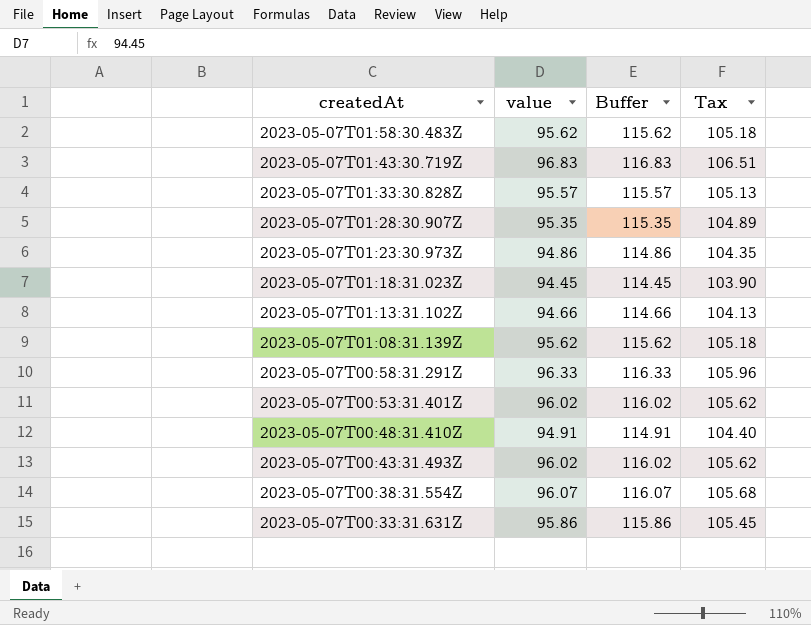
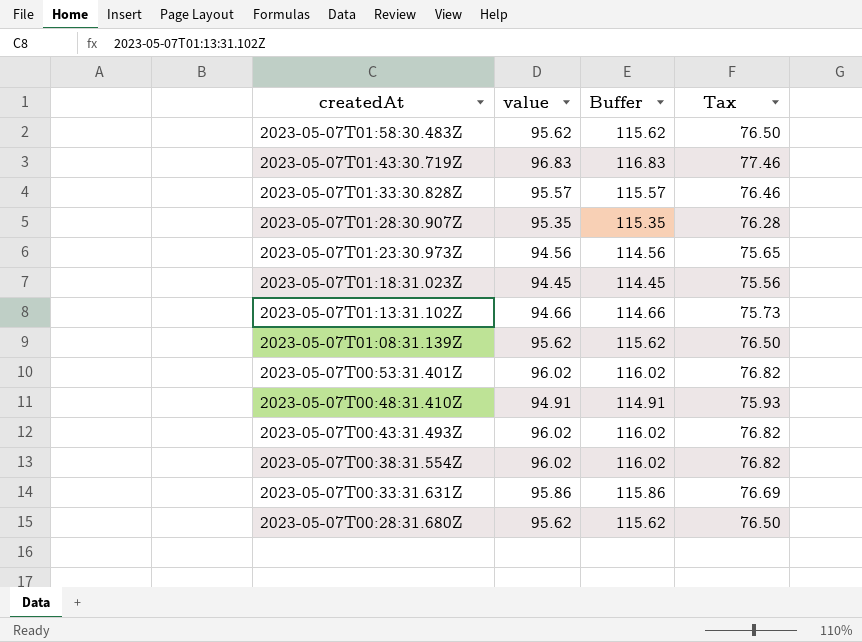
column Tax | formula: [value] * 1.1 -> [value] * 0.8
row 2023-05-07T00:58:31.291Z: 96.33 | 116.33 | 105.96 -> none
2023-05-07T01:23:30.973Z | value: 94.86 -> 94.56
2023-05-07T01:23:30.973Z | Buffer: 114.86 -> 114.56
2023-05-07T00:38:31.554Z | value: 96.07 -> 96.02
2023-05-07T00:38:31.554Z | Buffer: 116.07 -> 116.02
row 2023-05-07T00:28:31.680Z: none -> 95.62 | 115.62 | 76.50

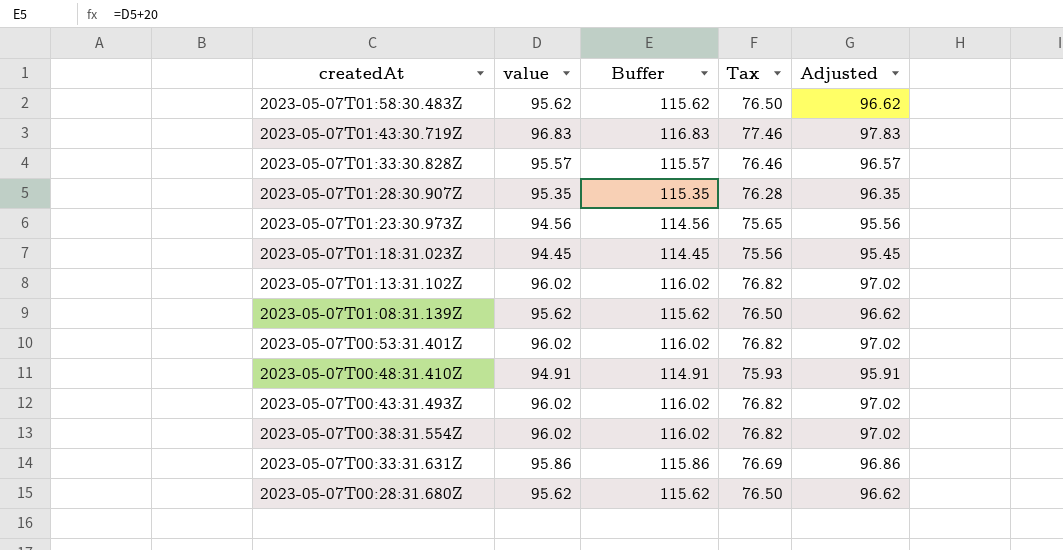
column Adjusted | formula: none -> [value] + 1
2023-05-07T01:13:31.102Z | value: 94.66 -> 96.02
2023-05-07T01:13:31.102Z | Buffer: 114.66 -> 116.02
2023-05-07T01:13:31.102Z | Tax: 75.73 -> 76.82

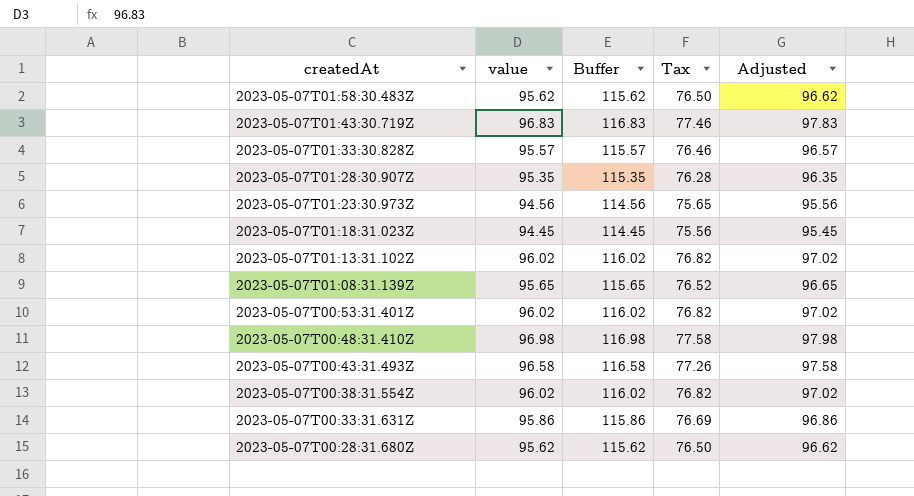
2023-05-07T01:08:31.139Z | value: 95.62 -> 95.65
2023-05-07T01:08:31.139Z | Buffer: 115.62 -> 115.65
2023-05-07T01:08:31.139Z | Tax: 76.50 -> 76.52
2023-05-07T01:08:31.139Z | Adjusted: 96.62 -> 96.65
2023-05-07T00:48:31.410Z | value: 94.91 -> 96.98
2023-05-07T00:48:31.410Z | Buffer: 114.91 -> 116.98
2023-05-07T00:48:31.410Z | Tax: 75.93 -> 77.58
2023-05-07T00:48:31.410Z | Adjusted: 95.91 -> 97.98
2023-05-07T00:43:31.493Z | value: 96.02 -> 96.58
2023-05-07T00:43:31.493Z | Buffer: 116.02 -> 116.58
2023-05-07T00:43:31.493Z | Tax: 76.82 -> 77.26
2023-05-07T00:43:31.493Z | Adjusted: 97.02 -> 97.58

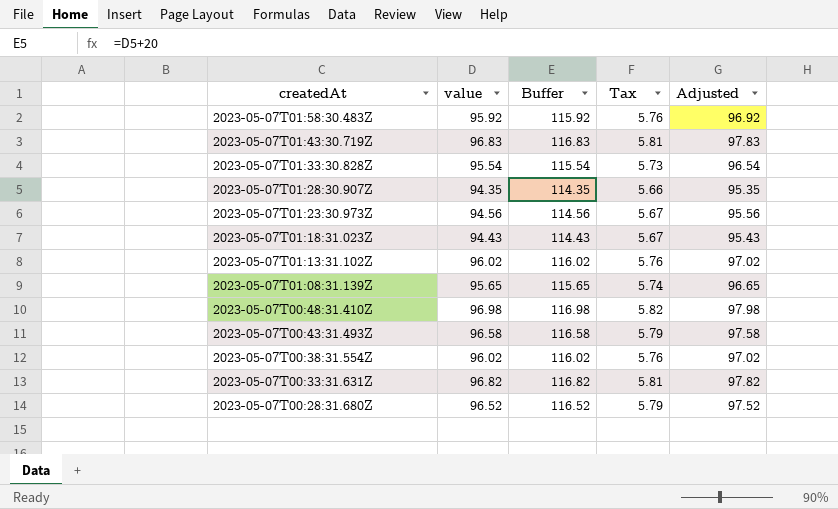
column Tax | formula: [value] * 0.8 -> [value] * 0.06
row 2023-05-07T00:53:31.401Z: 96.02 | 116.02 | 76.82 | 97.02 -> none
2023-05-07T01:58:30.483Z | value: 95.62 -> 95.92
2023-05-07T01:58:30.483Z | Buffer: 115.62 -> 115.92
2023-05-07T01:58:30.483Z | Adjusted: 96.62 -> 96.92
2023-05-07T01:33:30.828Z | value: 95.57 -> 95.54
2023-05-07T01:33:30.828Z | Buffer: 115.57 -> 115.54
2023-05-07T01:33:30.828Z | Adjusted: 96.57 -> 96.54
2023-05-07T01:28:30.907Z | value: 95.35 -> 94.35
2023-05-07T01:28:30.907Z | Buffer: 115.35 -> 114.35
2023-05-07T01:28:30.907Z | Adjusted: 96.35 -> 95.35
2023-05-07T01:18:31.023Z | value: 94.45 -> 94.43
2023-05-07T01:18:31.023Z | Buffer: 114.45 -> 114.43
2023-05-07T01:18:31.023Z | Adjusted: 95.45 -> 95.43
2023-05-07T00:33:31.631Z | value: 95.86 -> 96.82
2023-05-07T00:33:31.631Z | Buffer: 115.86 -> 116.82
2023-05-07T00:33:31.631Z | Adjusted: 96.86 -> 97.82
2023-05-07T00:28:31.680Z | value: 95.62 -> 96.52
2023-05-07T00:28:31.680Z | Buffer: 115.62 -> 116.52
2023-05-07T00:28:31.680Z | Adjusted: 96.62 -> 97.52

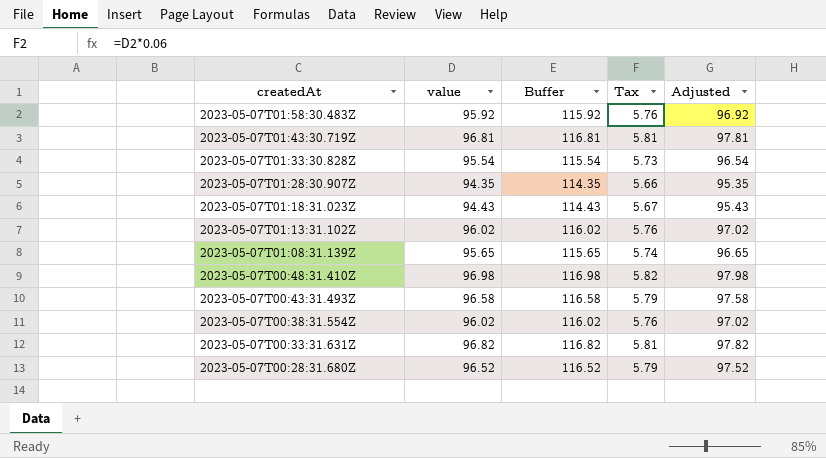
row 2023-05-07T01:23:30.973Z: 94.56 | 114.56 | 5.67 | 95.56 -> none
2023-05-07T01:43:30.719Z | value: 96.83 -> 96.81
2023-05-07T01:43:30.719Z | Buffer: 116.83 -> 116.81
2023-05-07T01:43:30.719Z | Adjusted: 97.83 -> 97.81

